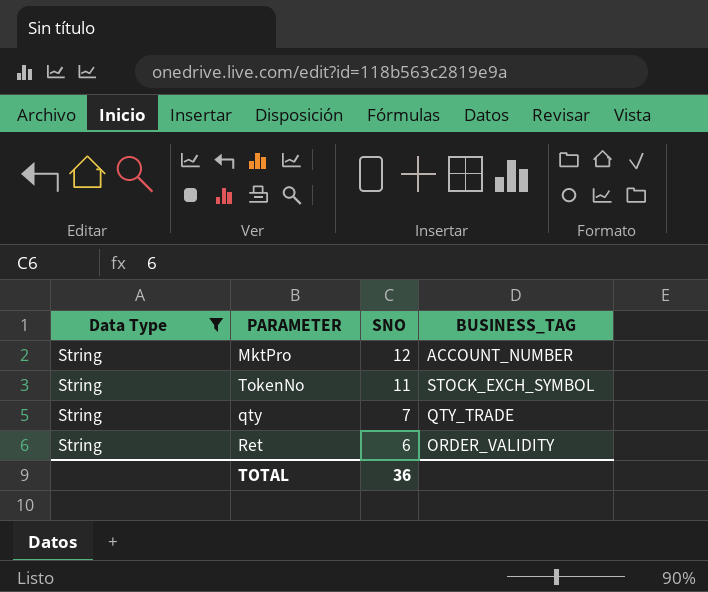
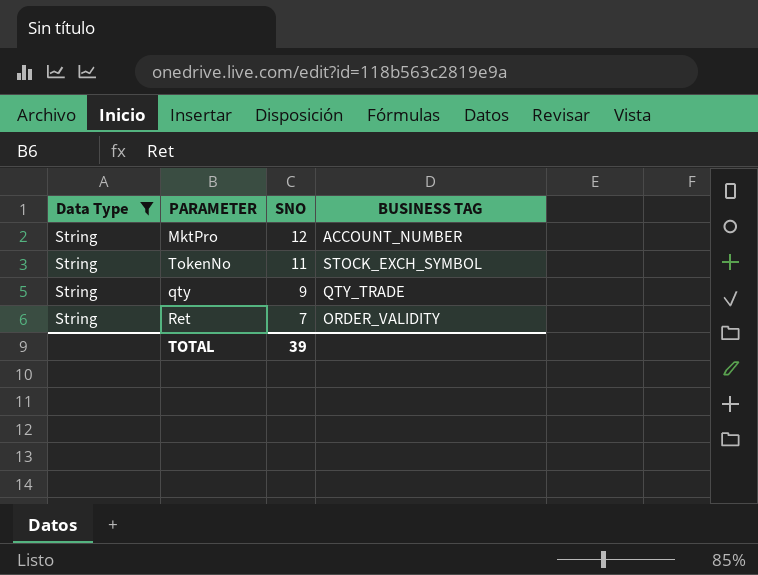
column name: BUSINESS_TAG -> BUSINESS TAG
qty | SNO: 7 -> 9
Ret | SNO: 6 -> 7
TOTAL | SNO: 36 -> 39

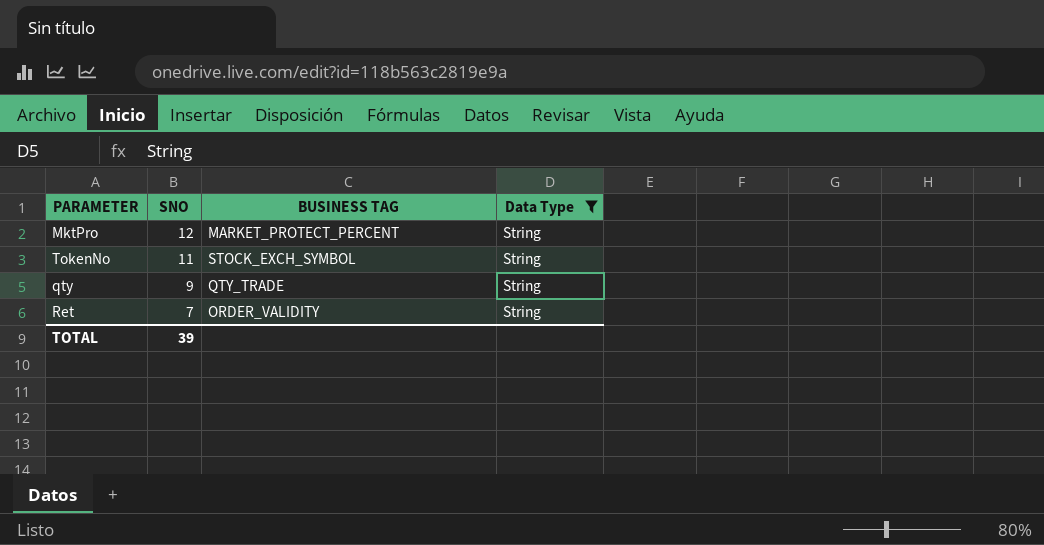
column Data Type | position: 1 -> 4
MktPro | BUSINESS TAG: ACCOUNT_NUMBER -> MARKET_PROTECT_PERCENT

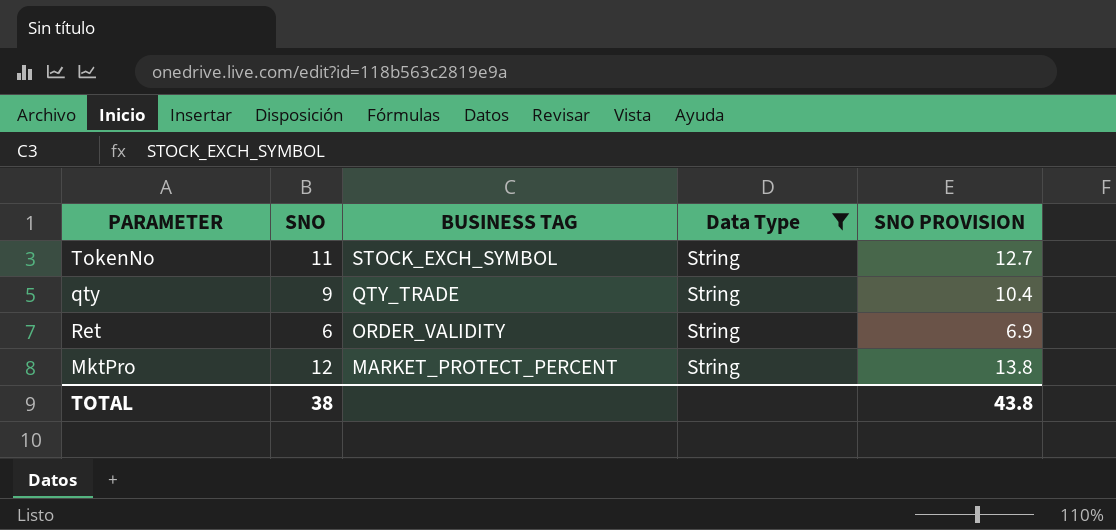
row order: SNO descending -> BUSINESS TAG descending
column SNO PROVISION | formula: none -> [SNO] * 1.15
Ret | SNO: 7 -> 6
TOTAL | SNO: 39 -> 38

